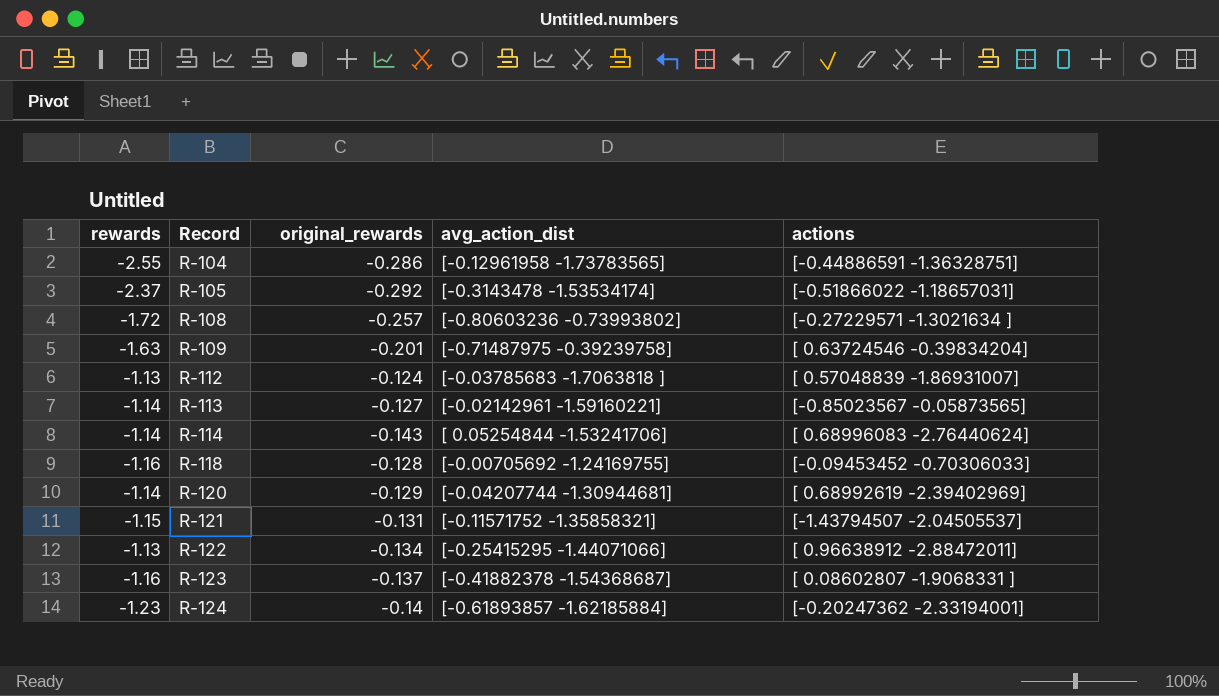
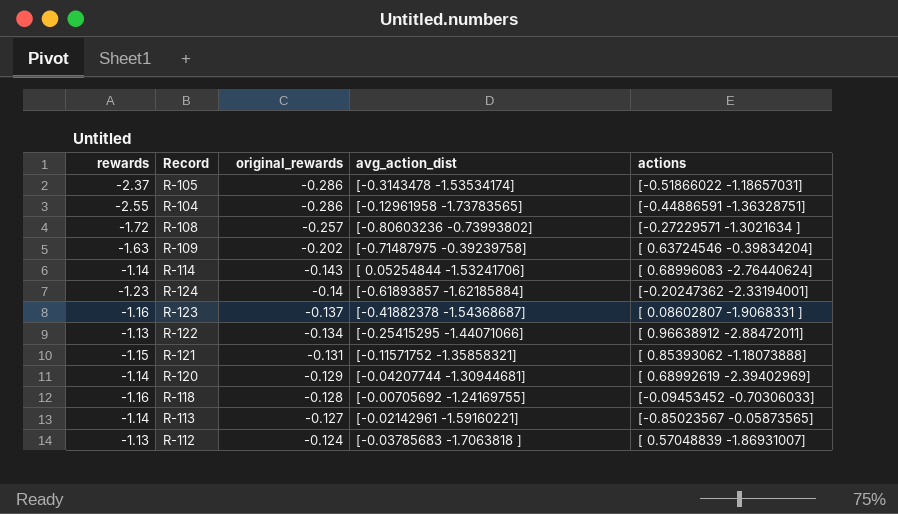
row order: Record ascending -> original_rewards ascending
R-105 | original_rewards: -0.292 -> -0.286
R-109 | original_rewards: -0.201 -> -0.202
R-121 | actions: [-1.43794507 -2.04505537] -> [ 0.85393062 -1.18073888]

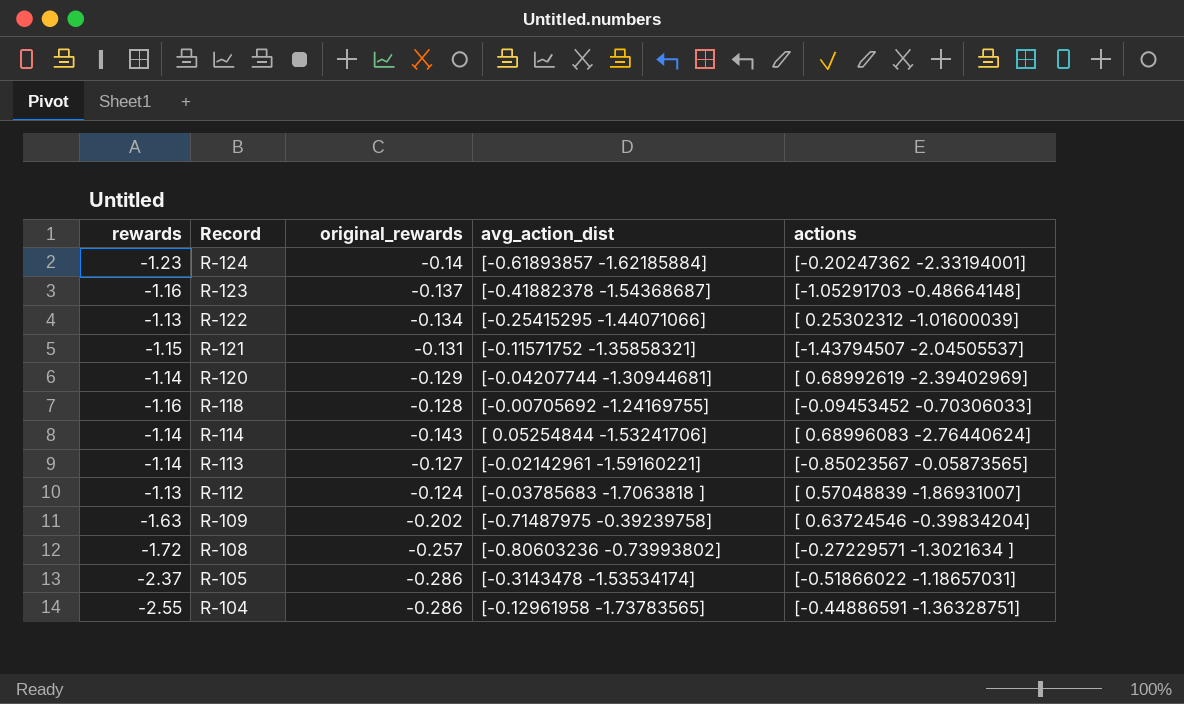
row order: original_rewards ascending -> Record descending
R-123 | actions: [ 0.08602807 -1.9068331 ] -> [-1.05291703 -0.48664148]
R-122 | actions: [ 0.96638912 -2.88472011] -> [ 0.25302312 -1.01600039]
R-121 | actions: [ 0.85393062 -1.18073888] -> [-1.43794507 -2.04505537]

